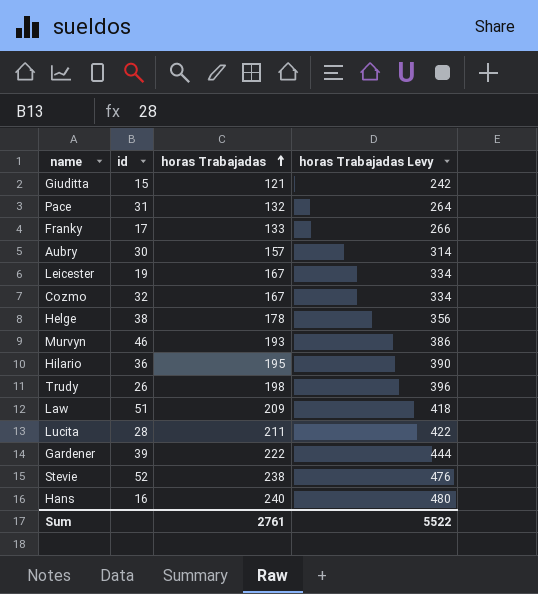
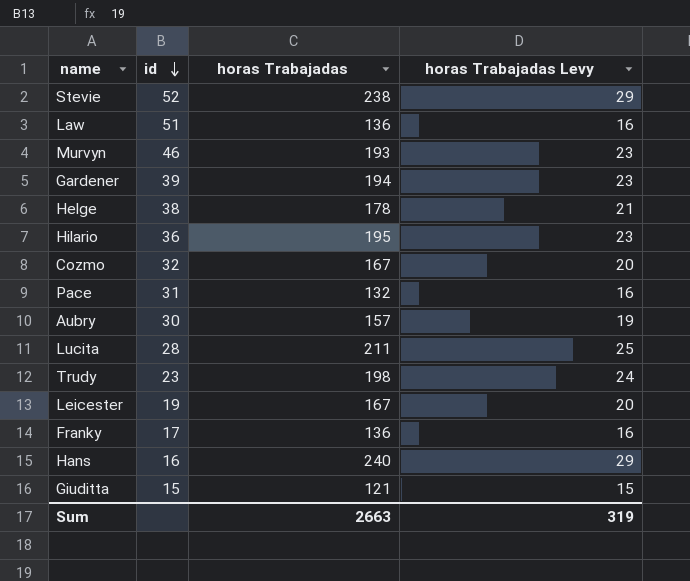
row order: horas Trabajadas ascending -> id descending
column horas Trabajadas Levy | formula: [horas Trabajadas] * 2 -> [horas Trabajadas] * 0.12
Law | horas Trabajadas: 209 -> 136
Gardener | horas Trabajadas: 222 -> 194
Trudy | id: 26 -> 23
Franky | horas Trabajadas: 133 -> 136
Sum | horas Trabajadas: 2761 -> 2663
Sum | horas Trabajadas Levy: 5522 -> 319

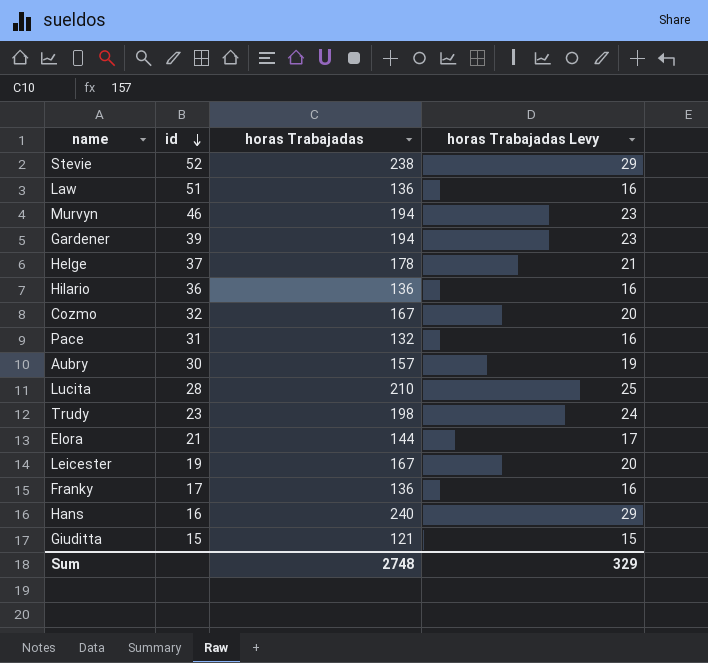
Murvyn | horas Trabajadas: 193 -> 194
Helge | id: 38 -> 37
Hilario | horas Trabajadas: 195 -> 136
Hilario | horas Trabajadas Levy: 23 -> 16
Lucita | horas Trabajadas: 211 -> 210
row Elora: none -> 21 | 144 | 17
Sum | horas Trabajadas: 2663 -> 2748
Sum | horas Trabajadas Levy: 319 -> 329

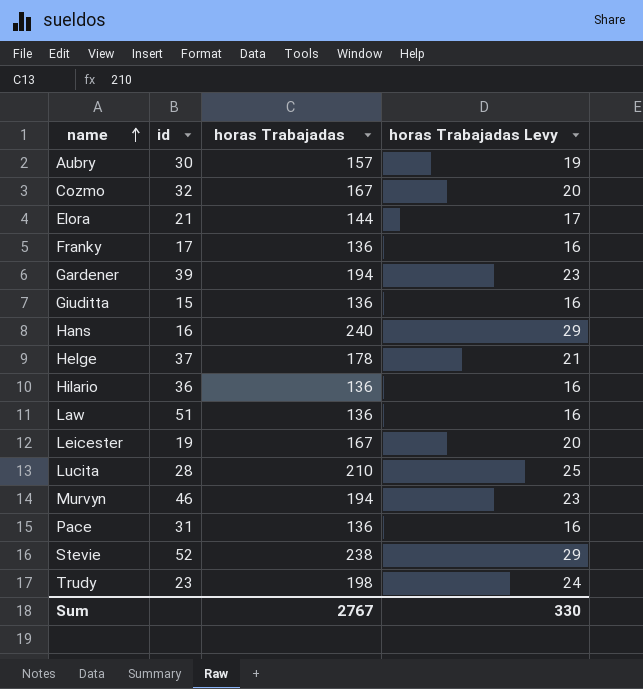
row order: id descending -> name ascending
Giuditta | horas Trabajadas: 121 -> 136
Giuditta | horas Trabajadas Levy: 15 -> 16
Pace | horas Trabajadas: 132 -> 136
Sum | horas Trabajadas: 2748 -> 2767
Sum | horas Trabajadas Levy: 329 -> 330

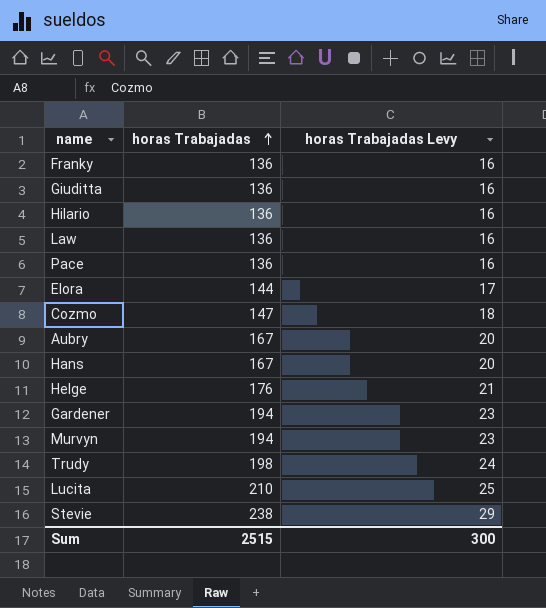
row order: name ascending -> horas Trabajadas ascending
column id | position: 2 -> none
row Leicester: 19 | 167 | 20 -> none
Cozmo | horas Trabajadas: 167 -> 147
Cozmo | horas Trabajadas Levy: 20 -> 18
Aubry | horas Trabajadas: 157 -> 167
Aubry | horas Trabajadas Levy: 19 -> 20
Hans | horas Trabajadas: 240 -> 167
Hans | horas Trabajadas Levy: 29 -> 20
Helge | horas Trabajadas: 178 -> 176
Sum | horas Trabajadas: 2767 -> 2515
Sum | horas Trabajadas Levy: 330 -> 300

